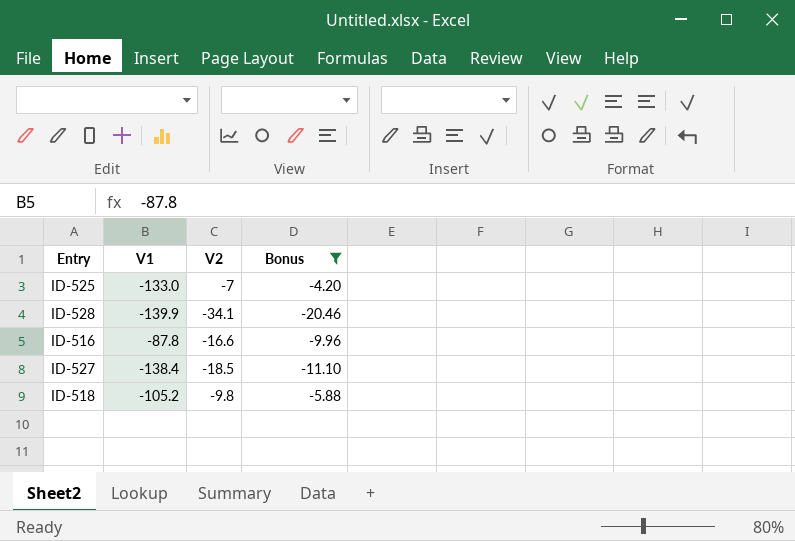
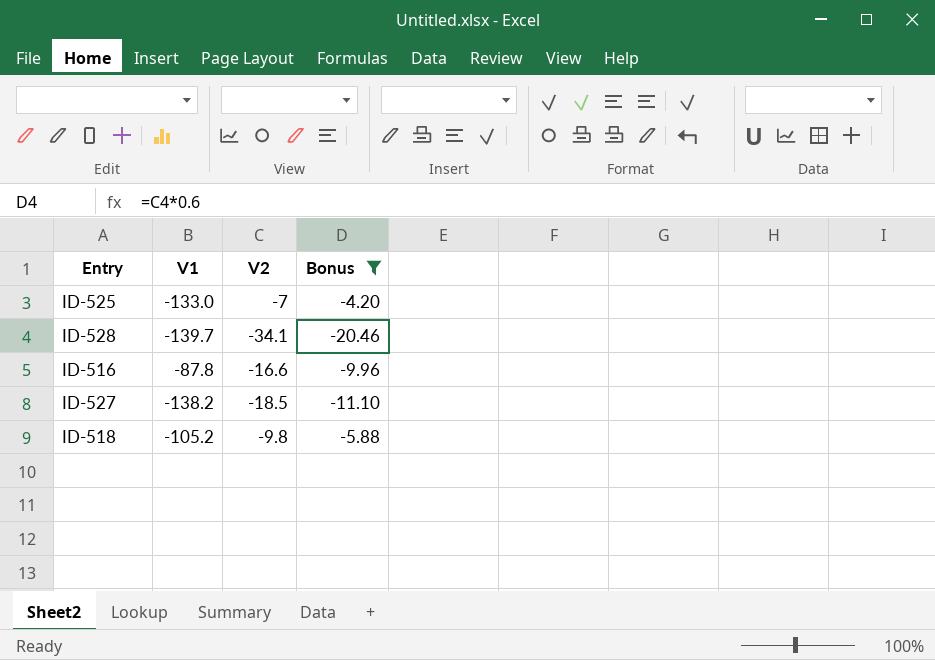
ID-528 | V1: -139.9 -> -139.7
ID-527 | V1: -138.4 -> -138.2

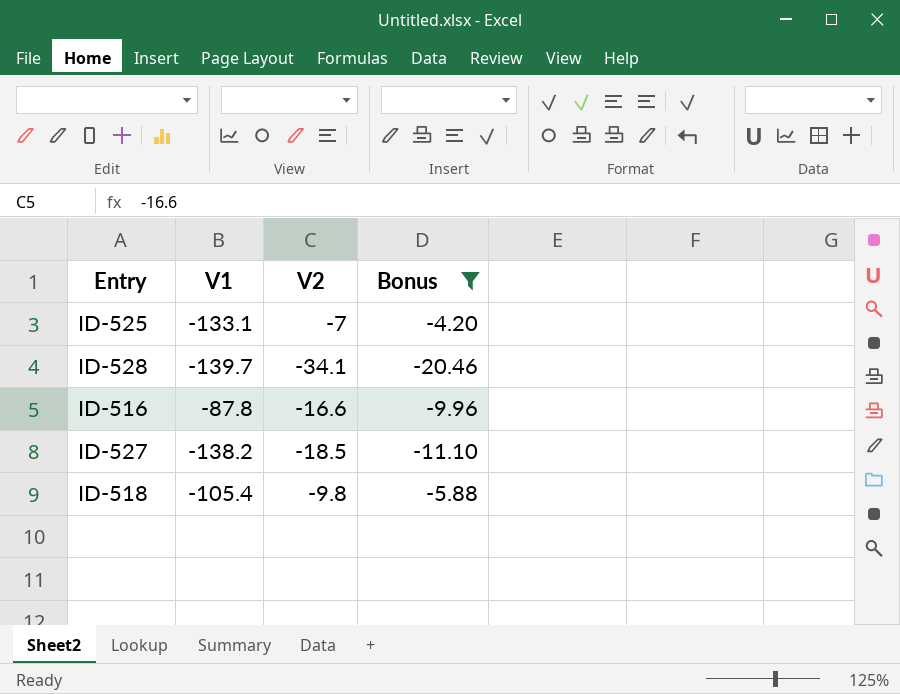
ID-525 | V1: -133.0 -> -133.1
ID-518 | V1: -105.2 -> -105.4

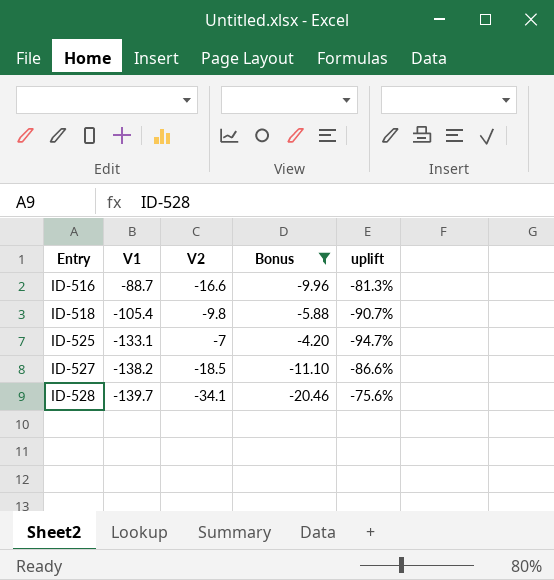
row order: none -> Entry ascending
column uplift | formula: none -> ([V2] - [V1]) / [V1]
ID-516 | V1: -87.8 -> -88.7

